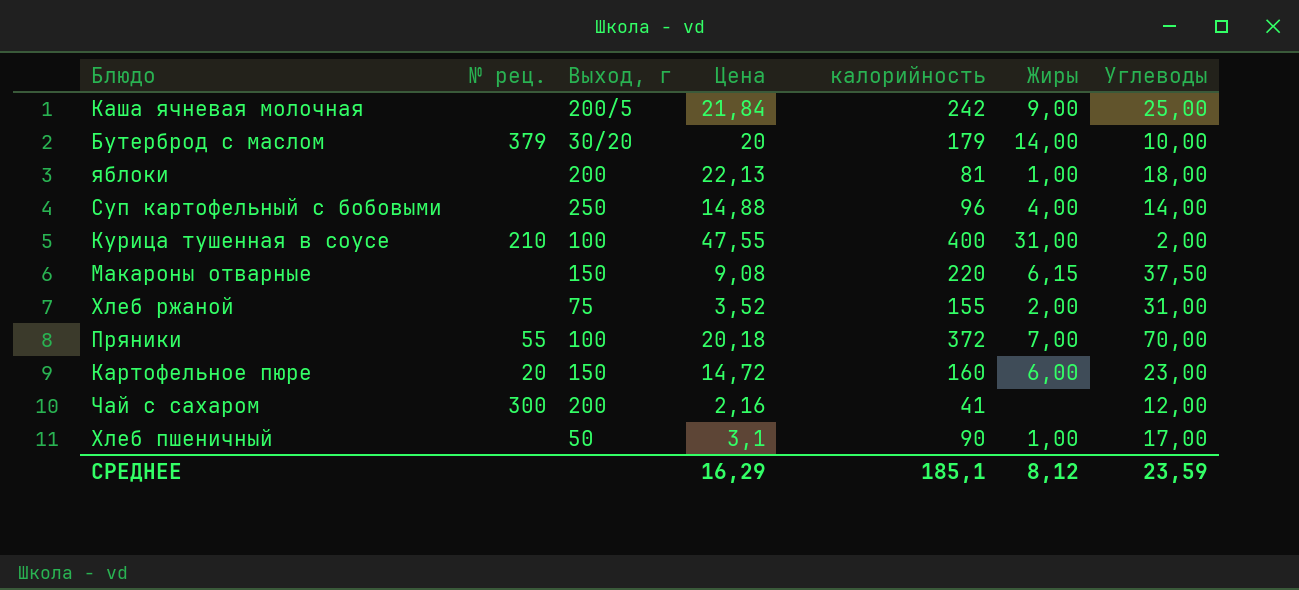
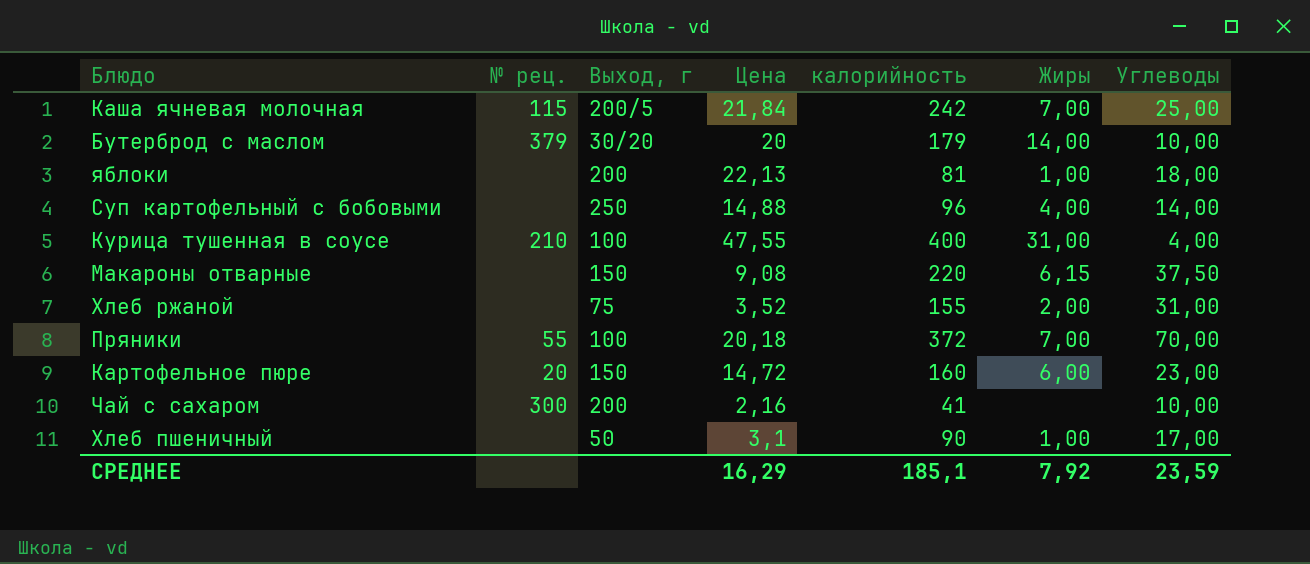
Каша ячневая молочная | № рец.: none -> 115
Каша ячневая молочная | Жиры: 9,00 -> 7,00
Курица тушенная в соусе | Углеводы: 2,00 -> 4,00
Чай с сахаром | Углеводы: 12,00 -> 10,00
СРЕДНЕЕ | Жиры: 8,12 -> 7,92

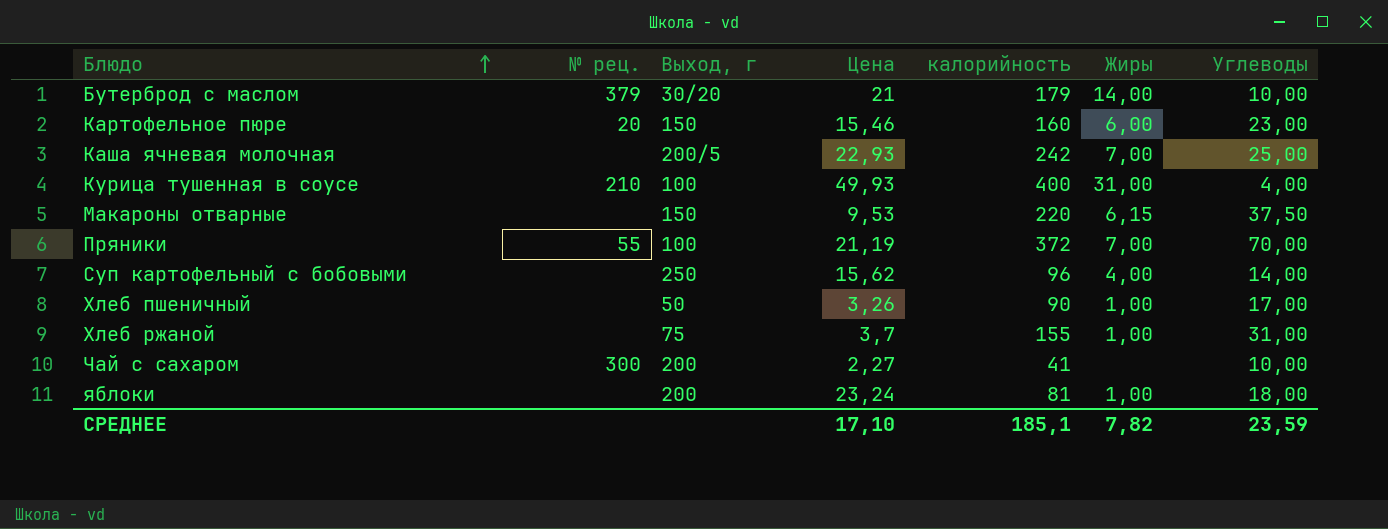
row order: none -> Блюдо ascending
Бутерброд с маслом | Цена: 20 -> 21
Картофельное пюре | Цена: 14,72 -> 15,46
Каша ячневая молочная | № рец.: 115 -> none
Каша ячневая молочная | Цена: 21,84 -> 22,93
Курица тушенная в соусе | Цена: 47,55 -> 49,93
Макароны отварные | Цена: 9,08 -> 9,53
Пряники | Цена: 20,18 -> 21,19
Суп картофельный с бобовыми | Цена: 14,88 -> 15,62
Хлеб пшеничный | Цена: 3,1 -> 3,26
Хлеб ржаной | Цена: 3,52 -> 3,7
Хлеб ржаной | Жиры: 2,00 -> 1,00
Чай с сахаром | Цена: 2,16 -> 2,27
яблоки | Цена: 22,13 -> 23,24
СРЕДНЕЕ | Цена: 16,29 -> 17,10
СРЕДНЕЕ | Жиры: 7,92 -> 7,82

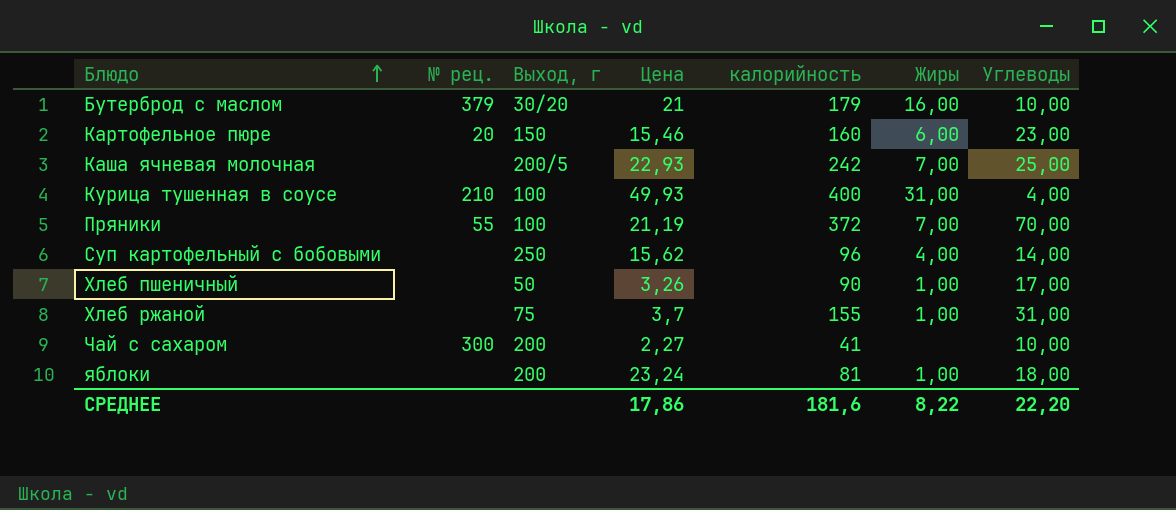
row Макароны отварные: none | 150 | 9,53 | 220 | 6,15 | 37,50 -> none
Бутерброд с маслом | Жиры: 14,00 -> 16,00
СРЕДНЕЕ | Цена: 17,10 -> 17,86
СРЕДНЕЕ | калорийность: 185,1 -> 181,6
СРЕДНЕЕ | Жиры: 7,82 -> 8,22
СРЕДНЕЕ | Углеводы: 23,59 -> 22,20

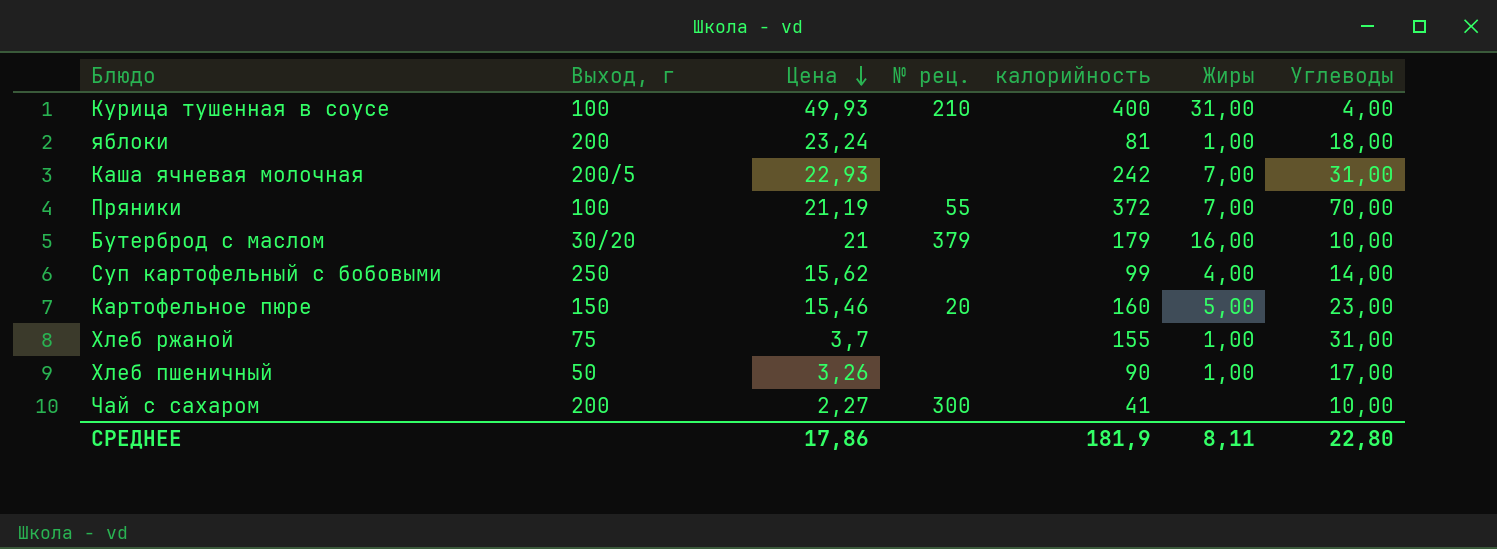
row order: Блюдо ascending -> Цена descending
column № рец. | position: 2 -> 4
Каша ячневая молочная | Углеводы: 25,00 -> 31,00
Суп картофельный с бобовыми | калорийность: 96 -> 99
Картофельное пюре | Жиры: 6,00 -> 5,00
СРЕДНЕЕ | калорийность: 181,6 -> 181,9
СРЕДНЕЕ | Жиры: 8,22 -> 8,11
СРЕДНЕЕ | Углеводы: 22,20 -> 22,80

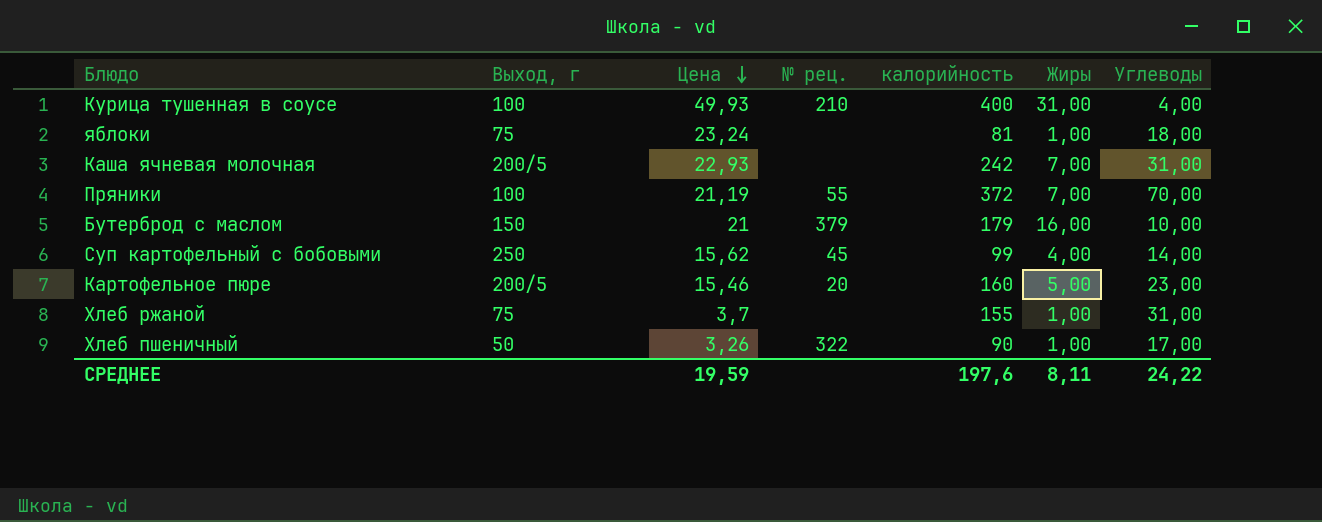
row Чай с сахаром: 200 | 2,27 | 300 | 41 | none | 10,00 -> none
яблоки | Выход, г: 200 -> 75
Бутерброд с маслом | Выход, г: 30/20 -> 150
Суп картофельный с бобовыми | № рец.: none -> 45
Картофельное пюре | Выход, г: 150 -> 200/5
Хлеб пшеничный | № рец.: none -> 322
СРЕДНЕЕ | Цена: 17,86 -> 19,59
СРЕДНЕЕ | калорийность: 181,9 -> 197,6
СРЕДНЕЕ | Углеводы: 22,80 -> 24,22

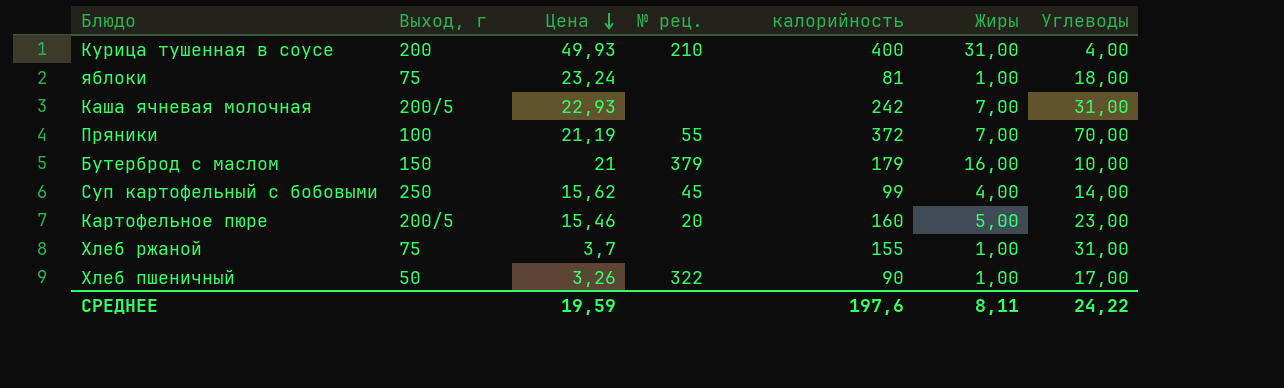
Курица тушенная в соусе | Выход, г: 100 -> 200

